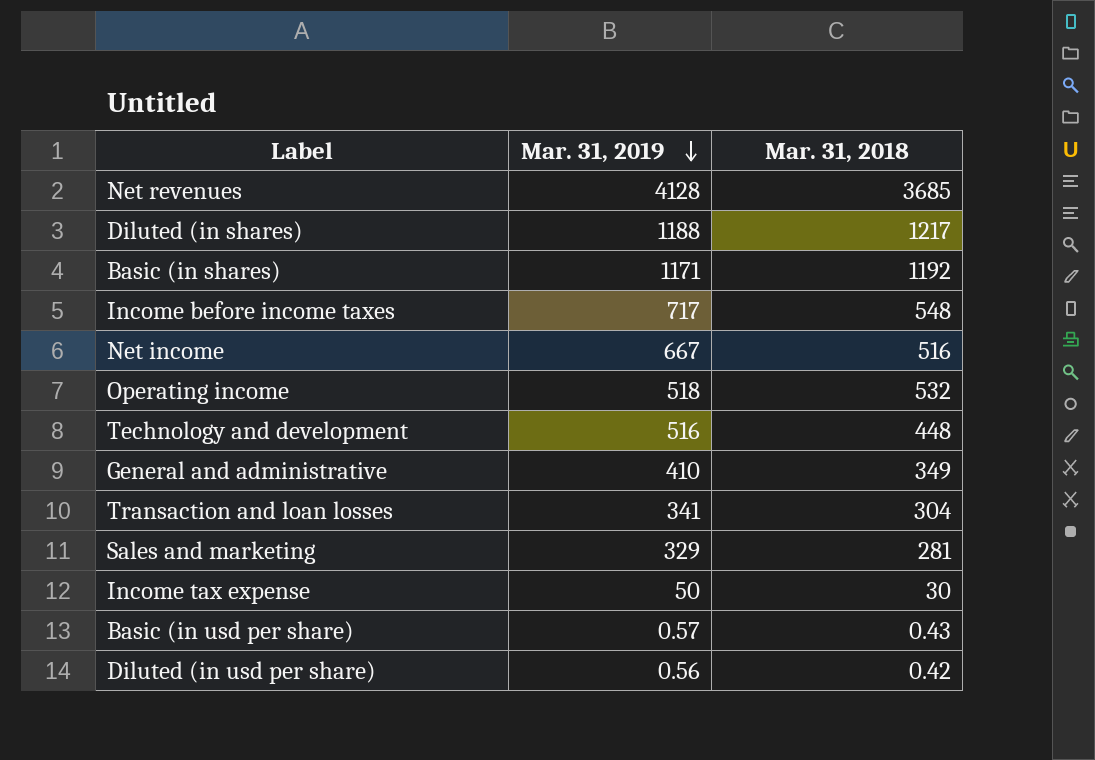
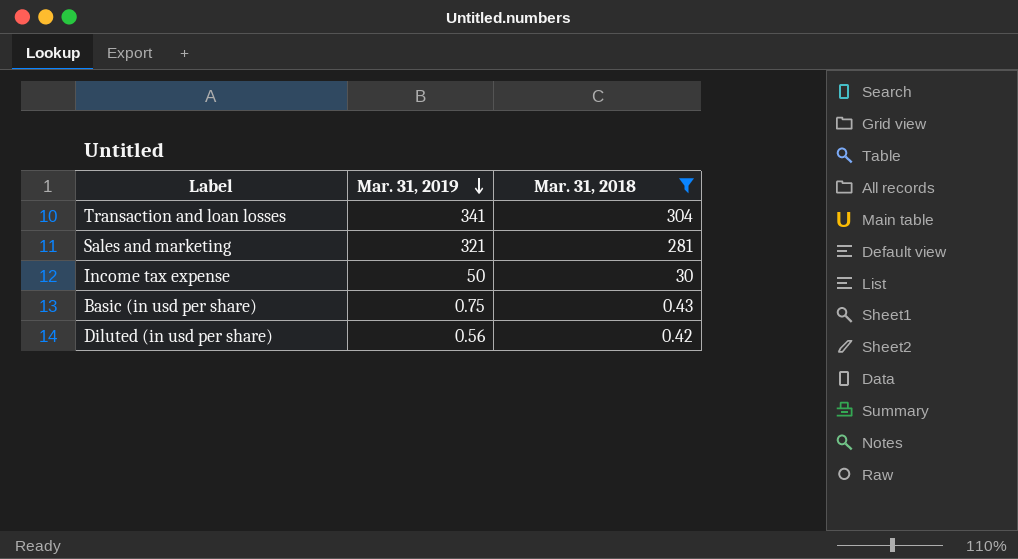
filter: none -> Mar. 31, 2018 <= 304
Sales and marketing | Mar. 31, 2019: 329 -> 321
Basic (in usd per share) | Mar. 31, 2019: 0.57 -> 0.75

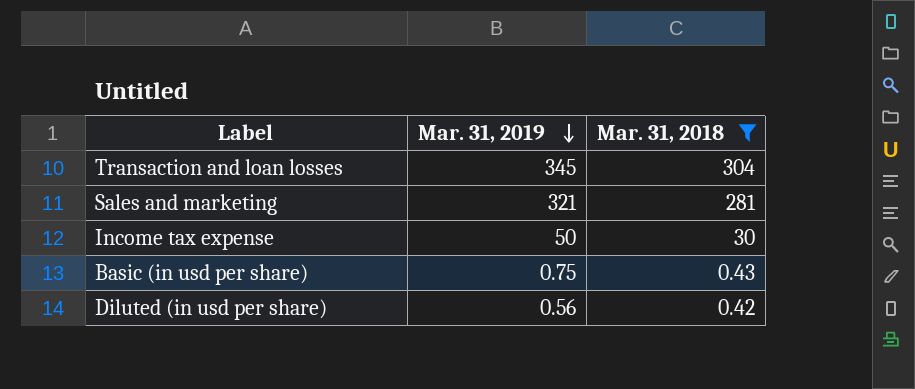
Transaction and loan losses | Mar. 31, 2019: 341 -> 345

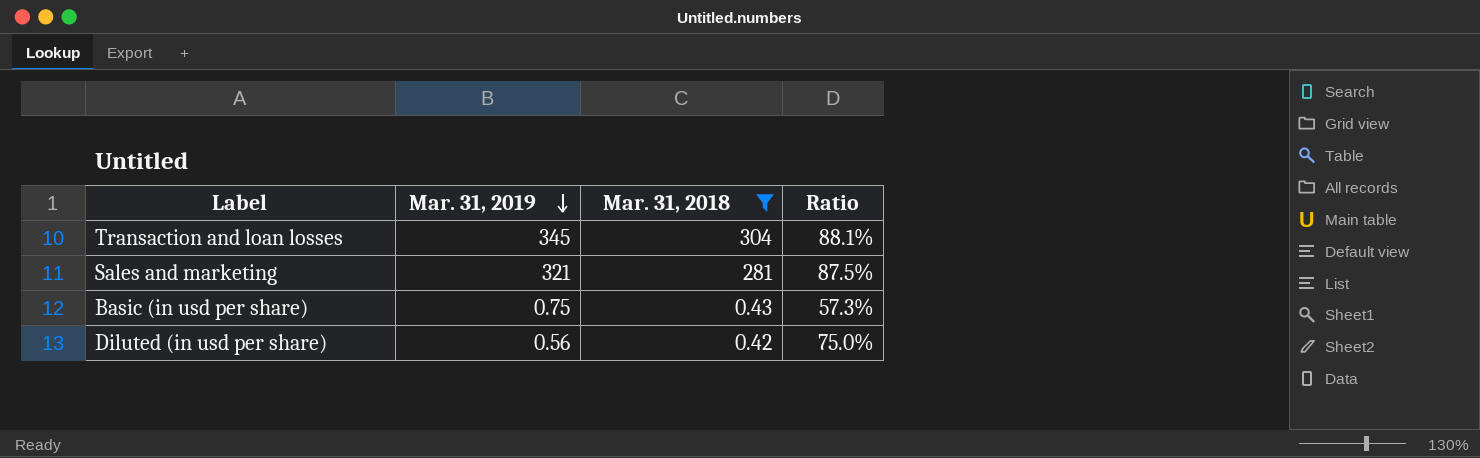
column Ratio | formula: none -> [Mar. 31, 2018] / [Mar. 31, 2019]
row Income tax expense: 50 | 30 -> none

